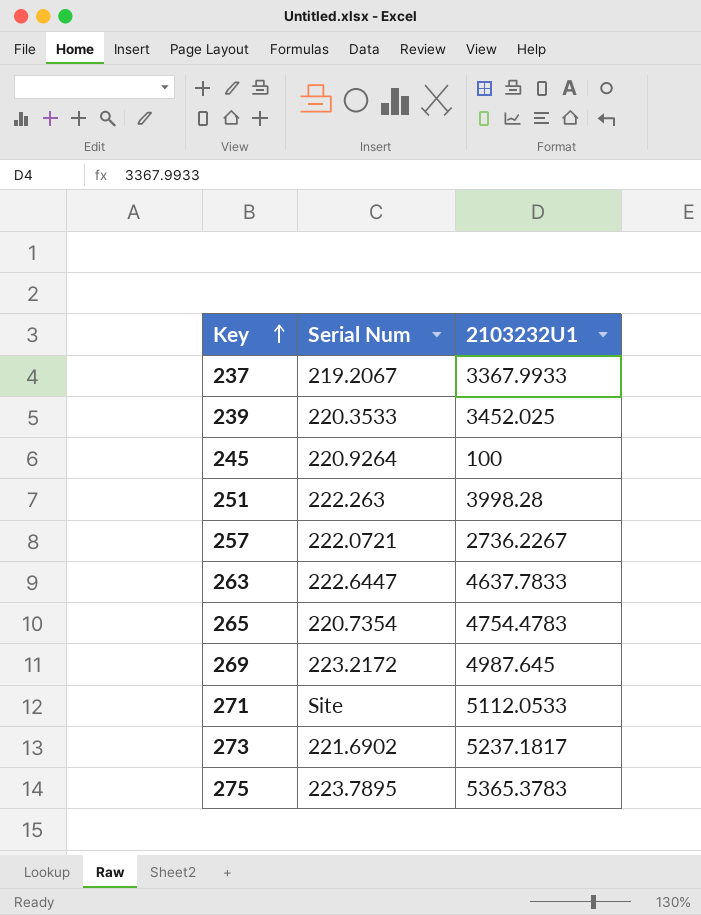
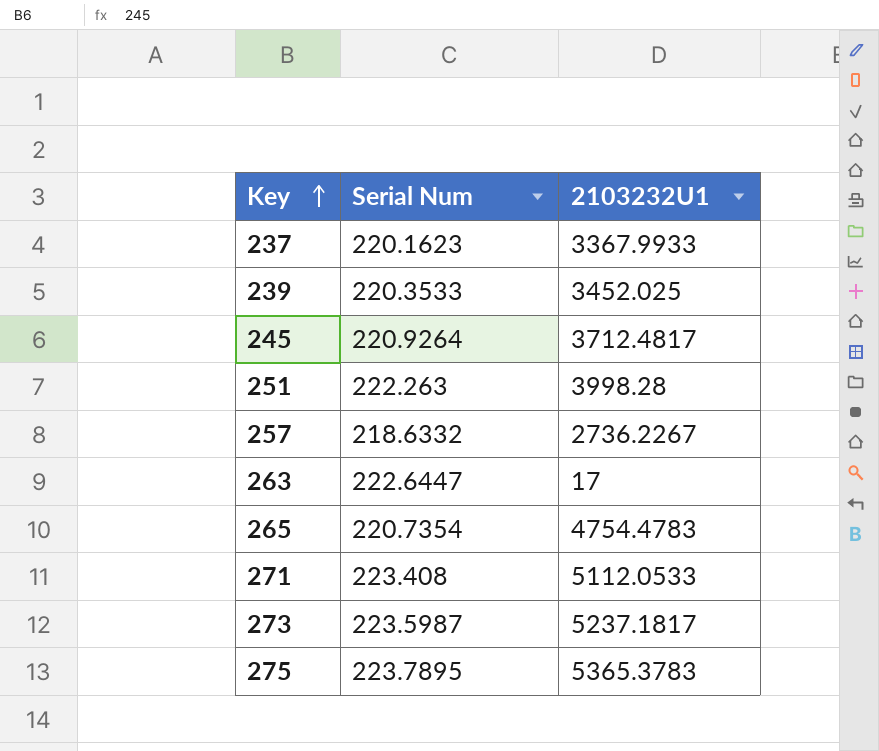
row 269: 223.2172 | 4987.645 -> none
237 | Serial Num: 219.2067 -> 220.1623
245 | 2103232U1: 100 -> 3712.4817
257 | Serial Num: 222.0721 -> 218.6332
263 | 2103232U1: 4637.7833 -> 17
271 | Serial Num: Site -> 223.408
273 | Serial Num: 221.6902 -> 223.5987

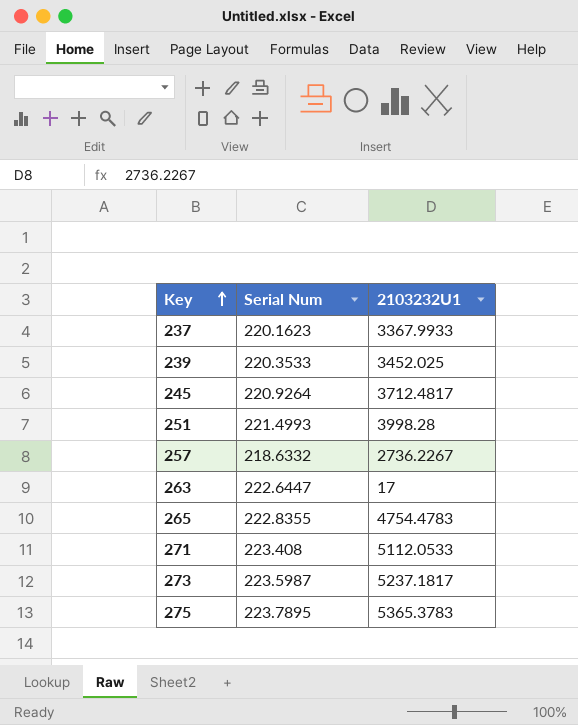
251 | Serial Num: 222.263 -> 221.4993
265 | Serial Num: 220.7354 -> 222.8355

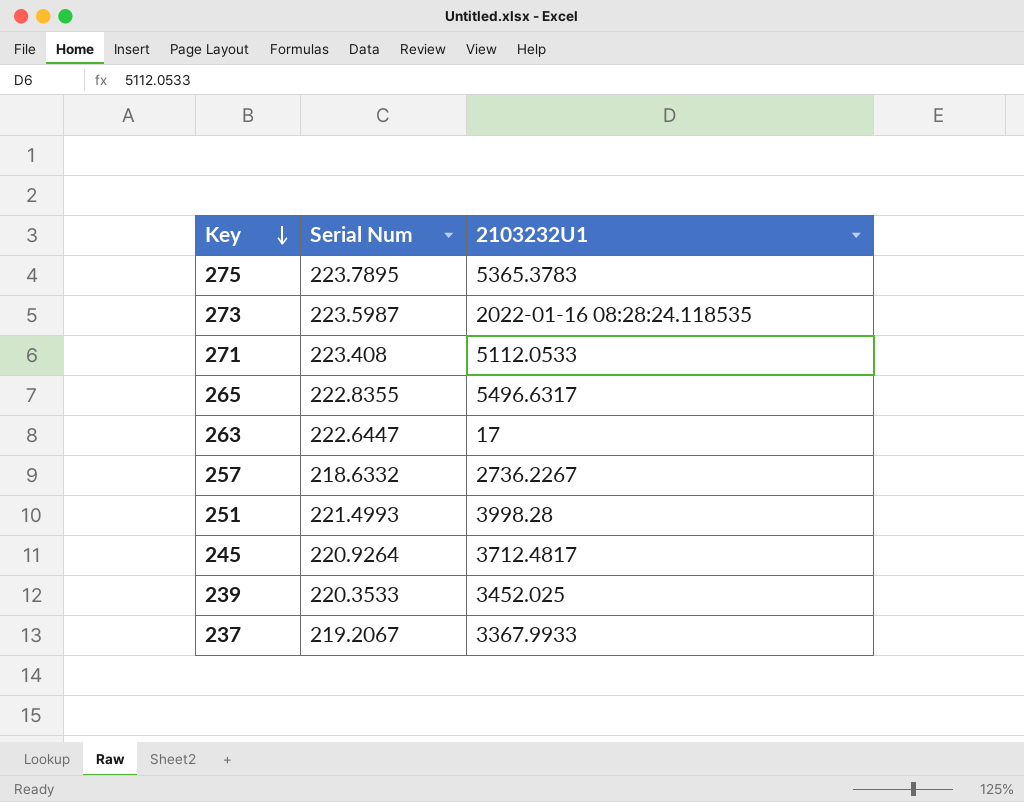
row order: Key ascending -> Key descending
273 | 2103232U1: 5237.1817 -> 2022-01-16 08:28:24.118535
265 | 2103232U1: 4754.4783 -> 5496.6317
237 | Serial Num: 220.1623 -> 219.2067

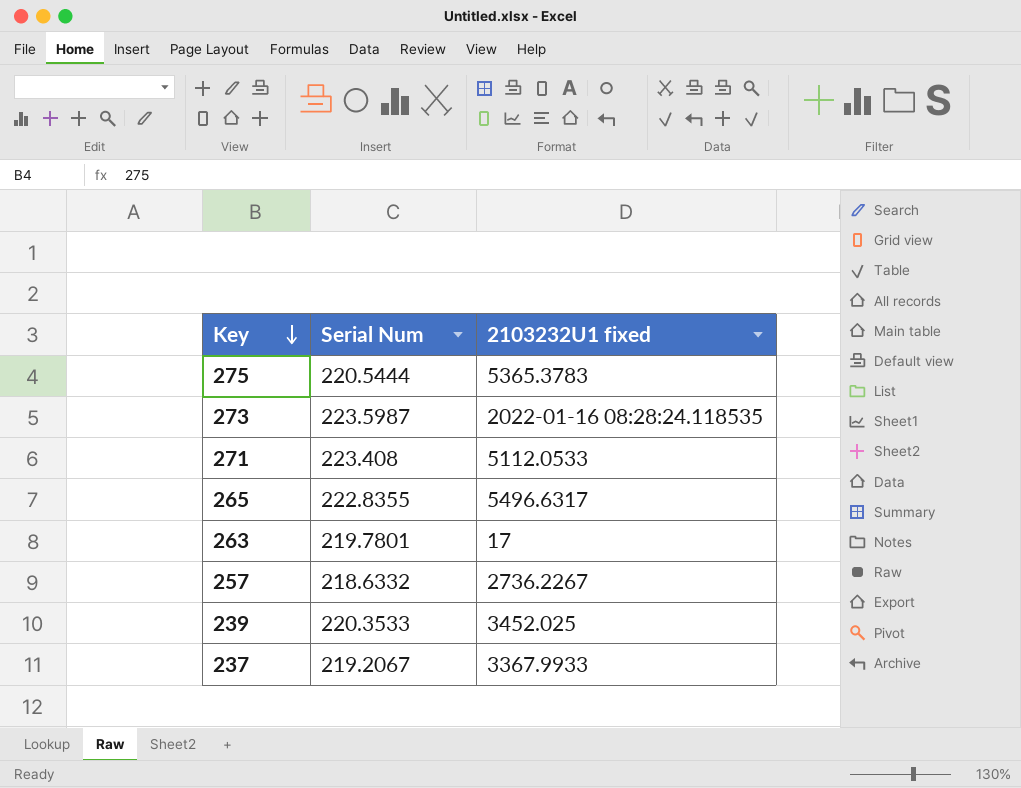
column name: 2103232U1 -> 2103232U1 fixed
row 251: 221.4993 | 3998.28 -> none
row 245: 220.9264 | 3712.4817 -> none
275 | Serial Num: 223.7895 -> 220.5444
263 | Serial Num: 222.6447 -> 219.7801

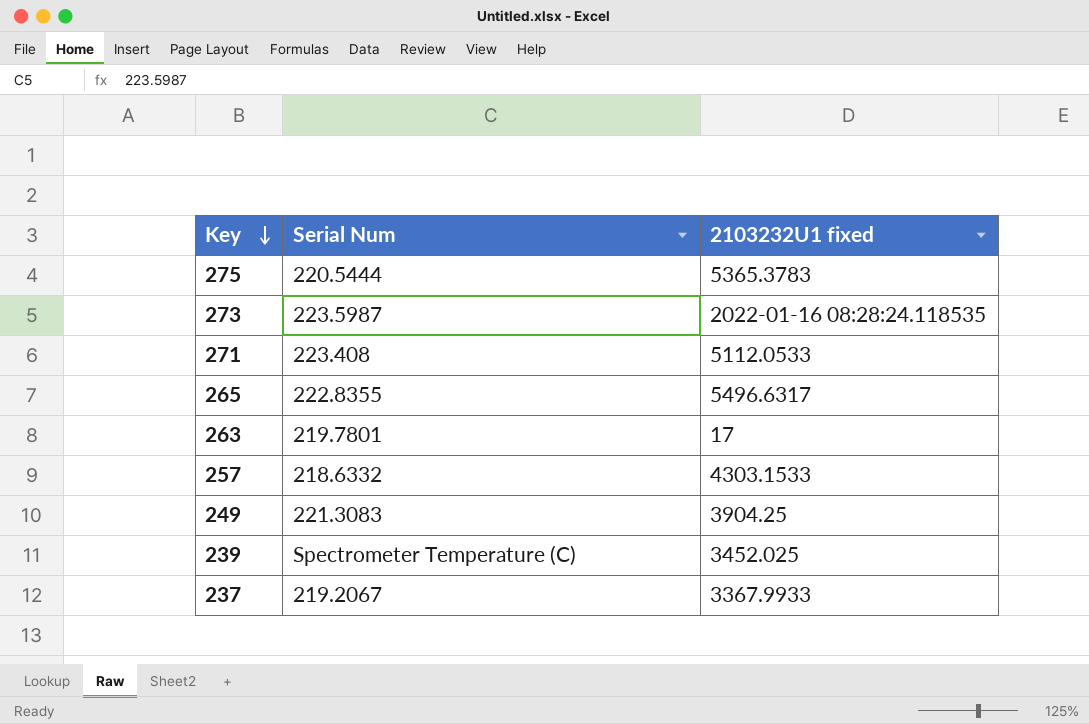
257 | 2103232U1 fixed: 2736.2267 -> 4303.1533
row 249: none -> 221.3083 | 3904.25
239 | Serial Num: 220.3533 -> Spectrometer Temperature (C)

